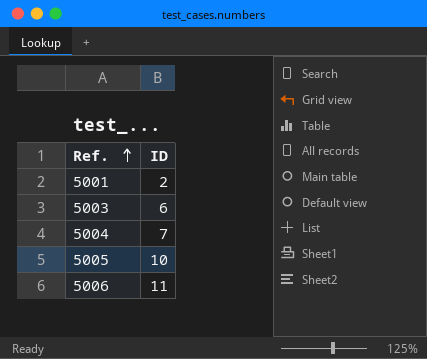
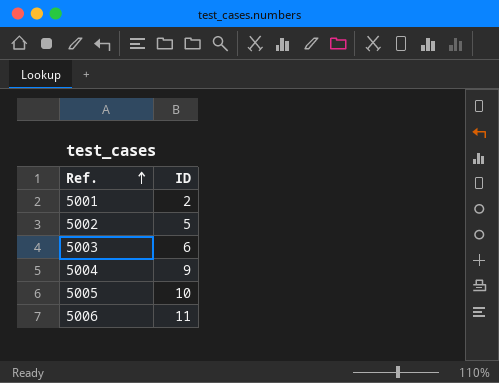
row 5002: none -> 5
5004 | ID: 7 -> 9

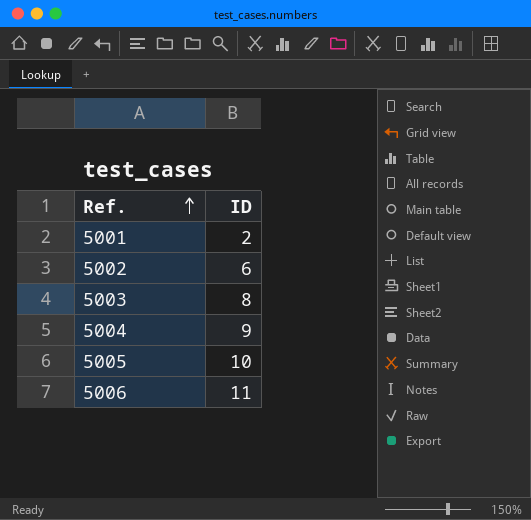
5002 | ID: 5 -> 6
5003 | ID: 6 -> 8

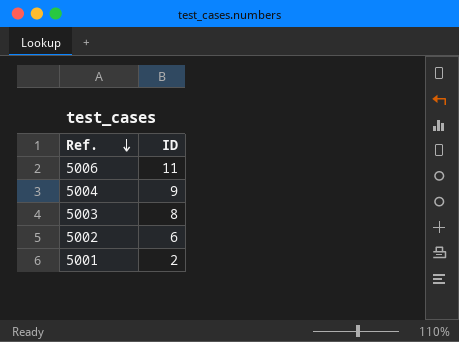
row order: Ref. ascending -> Ref. descending
row 5005: 10 -> none

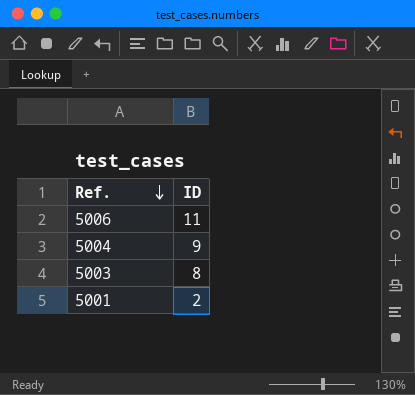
row 5002: 6 -> none

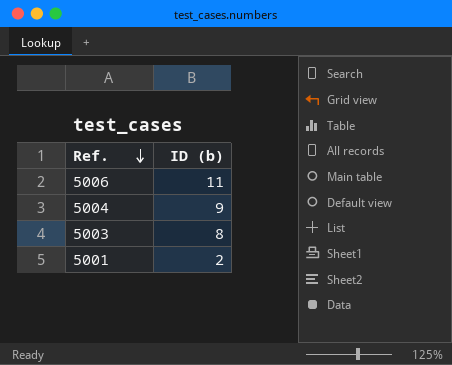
column name: ID -> ID (b)

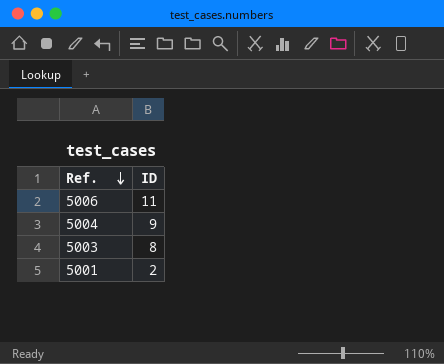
column name: ID (b) -> ID

